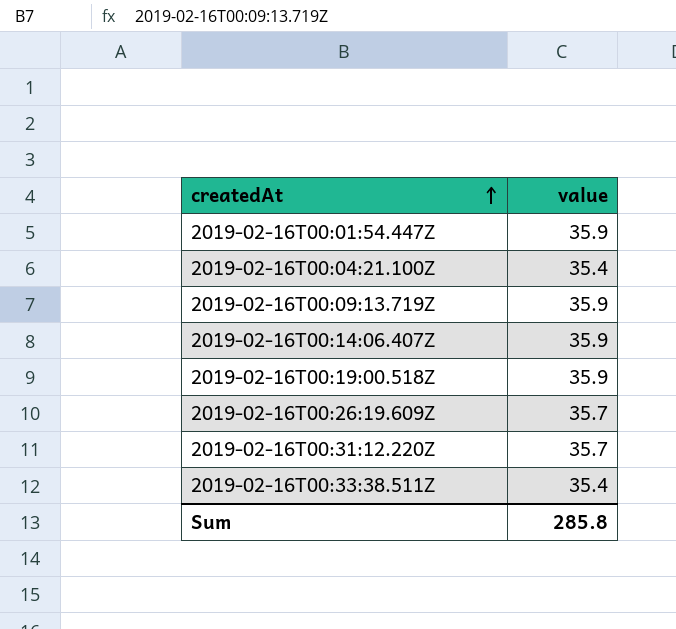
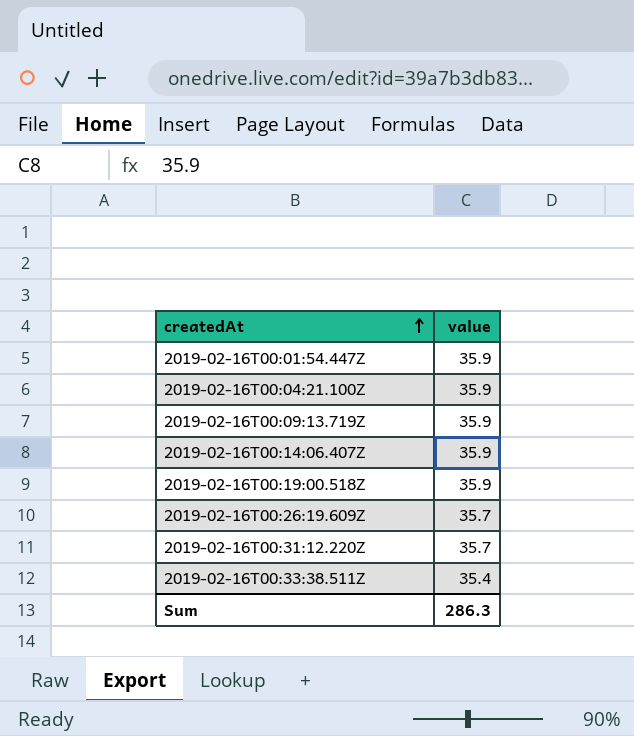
2019-02-16T00:04:21.100Z | value: 35.4 -> 35.9
Sum | value: 285.8 -> 286.3

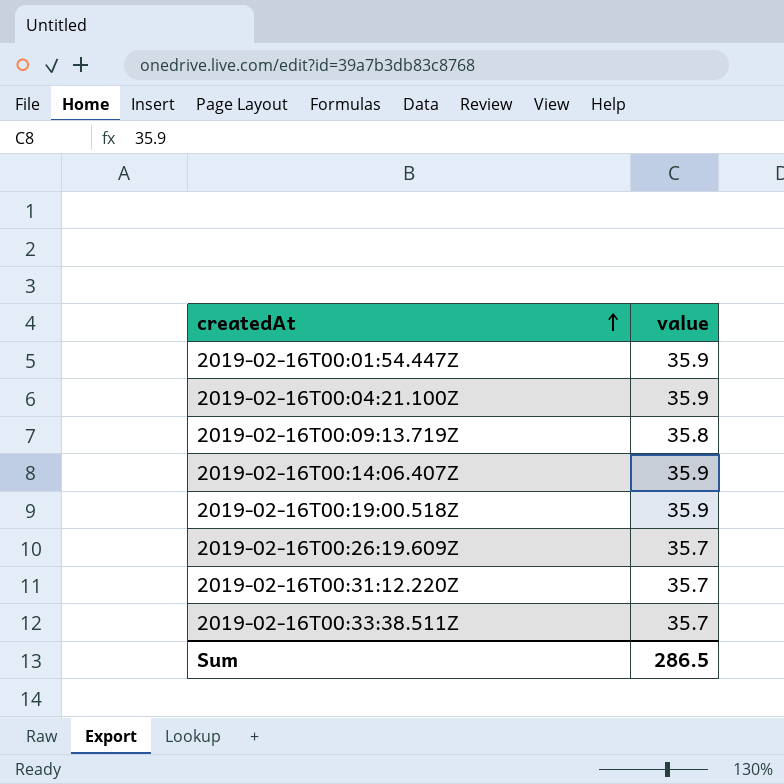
2019-02-16T00:09:13.719Z | value: 35.9 -> 35.8
2019-02-16T00:33:38.511Z | value: 35.4 -> 35.7
Sum | value: 286.3 -> 286.5

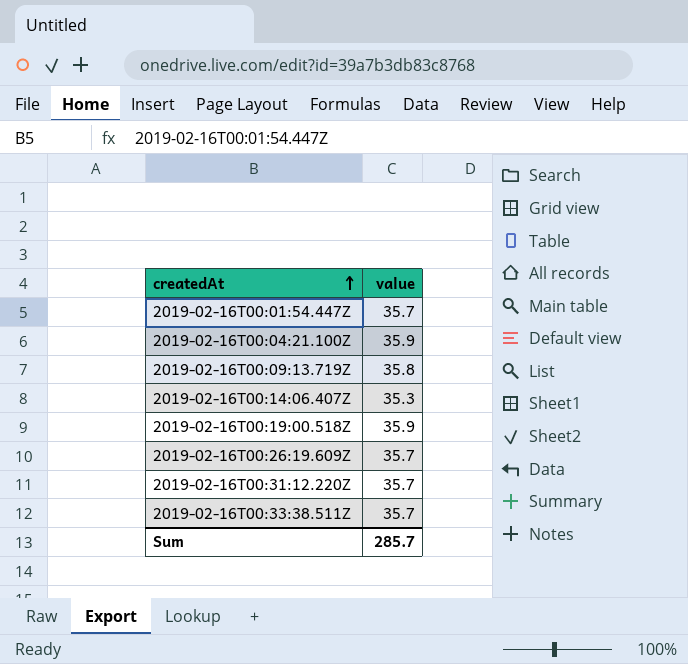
2019-02-16T00:01:54.447Z | value: 35.9 -> 35.7
2019-02-16T00:14:06.407Z | value: 35.9 -> 35.3
Sum | value: 286.5 -> 285.7

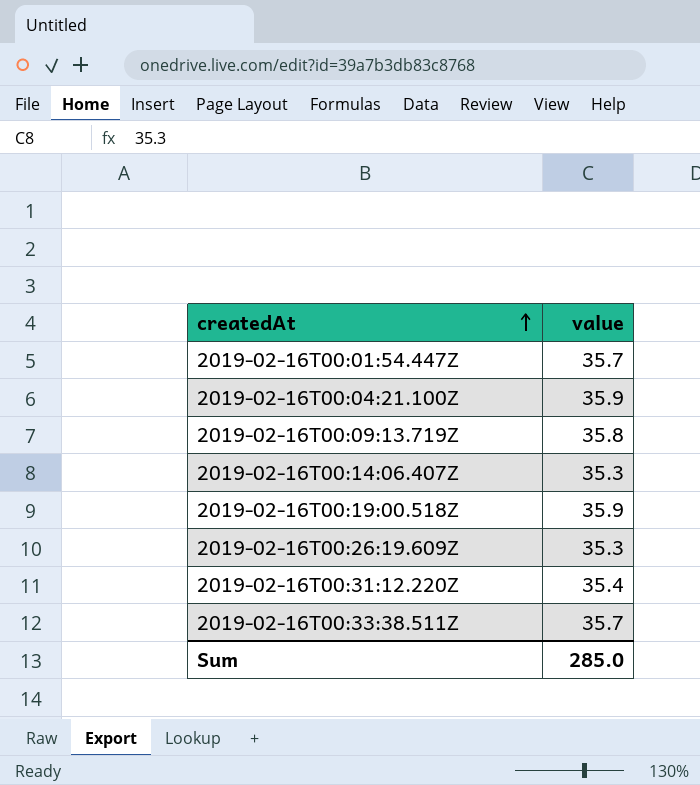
2019-02-16T00:26:19.609Z | value: 35.7 -> 35.3
2019-02-16T00:31:12.220Z | value: 35.7 -> 35.4
Sum | value: 285.7 -> 285.0

